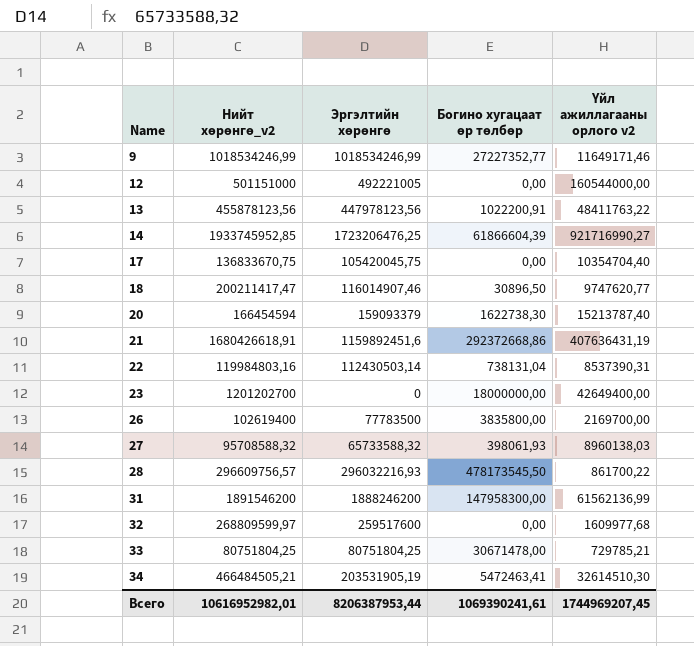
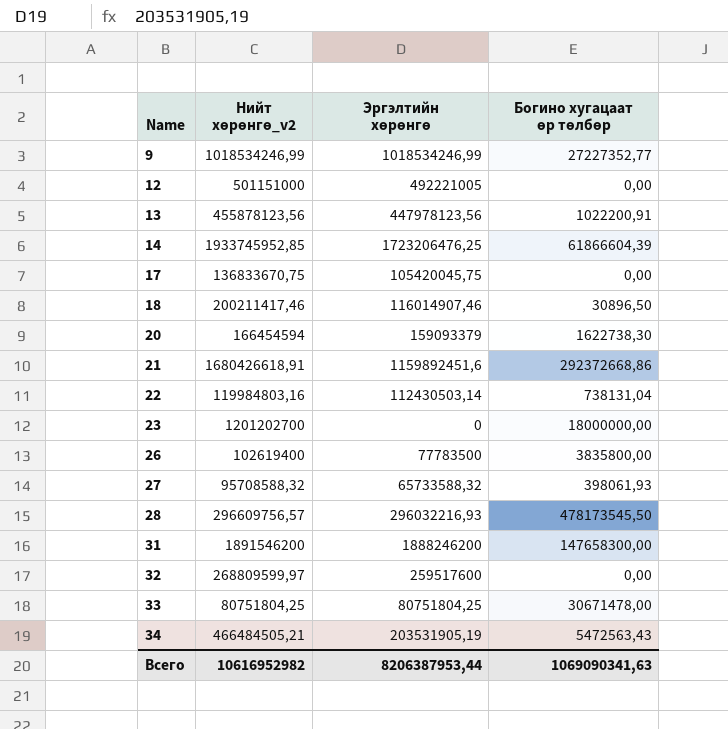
column Үйл ажиллагааны орлого v2 | position: 5 -> none
18 | Нийт хөрөнгө_v2: 200211417,47 -> 200211417,46
31 | Богино хугацаат өр төлбөр: 147958300,00 -> 147658300,00
34 | Богино хугацаат өр төлбөр: 5472463,41 -> 5472563,43
Всего | Нийт хөрөнгө_v2: 10616952982,01 -> 10616952982
Всего | Богино хугацаат өр төлбөр: 1069390241,61 -> 1069090341,63

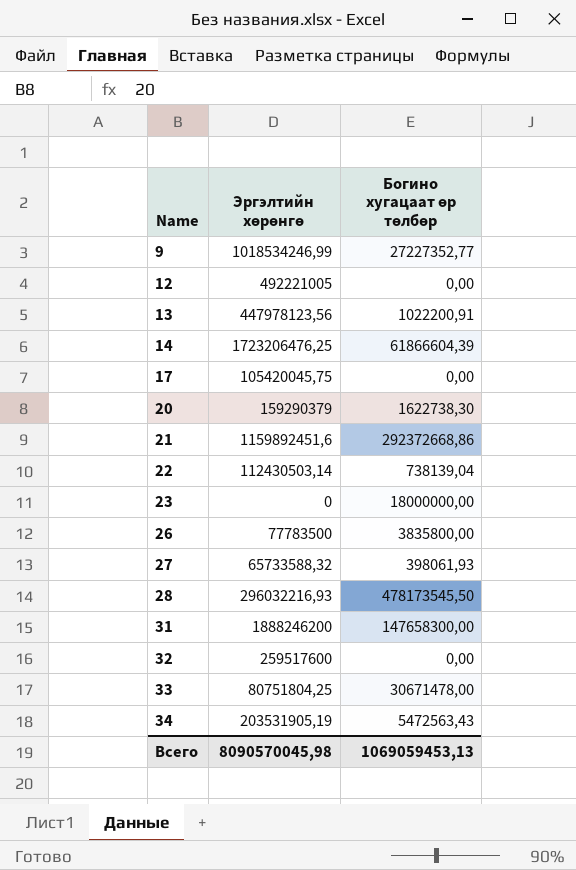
column Нийт хөрөнгө_v2 | position: 2 -> none
row 18: 200211417,46 | 116014907,46 | 30896,50 -> none
20 | Эргэлтийн хөрөнгө: 159093379 -> 159290379
22 | Богино хугацаат өр төлбөр: 738131,04 -> 738139,04
Всего | Эргэлтийн хөрөнгө: 8206387953,44 -> 8090570045,98
Всего | Богино хугацаат өр төлбөр: 1069090341,63 -> 1069059453,13

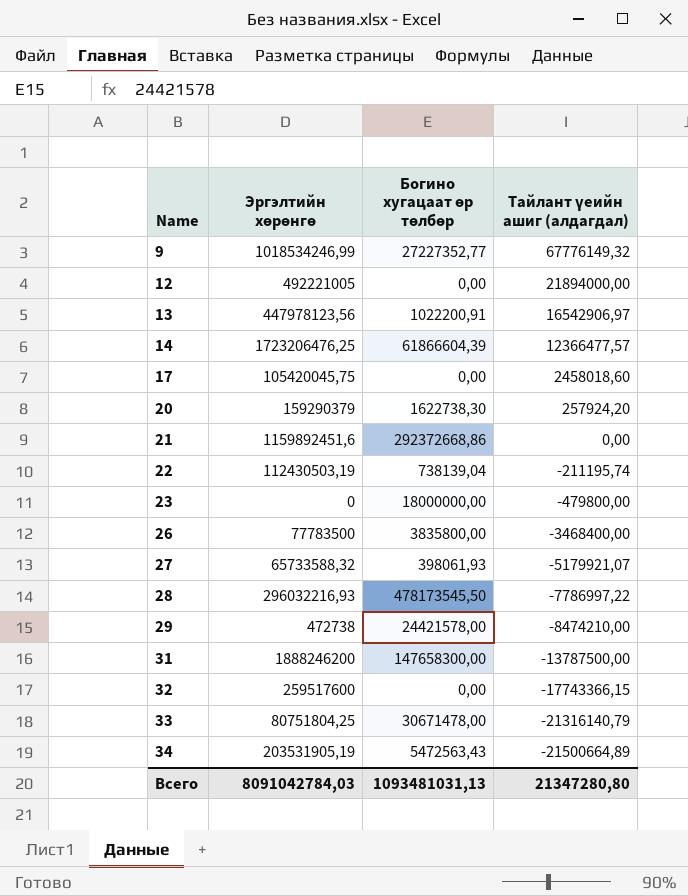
column Тайлант үеийн ашиг (алдагдал) | position: none -> 4
22 | Эргэлтийн хөрөнгө: 112430503,14 -> 112430503,19
row 29: none -> 472738 | 24421578,00 | -8474210,00
Всего | Эргэлтийн хөрөнгө: 8090570045,98 -> 8091042784,03
Всего | Богино хугацаат өр төлбөр: 1069059453,13 -> 1093481031,13

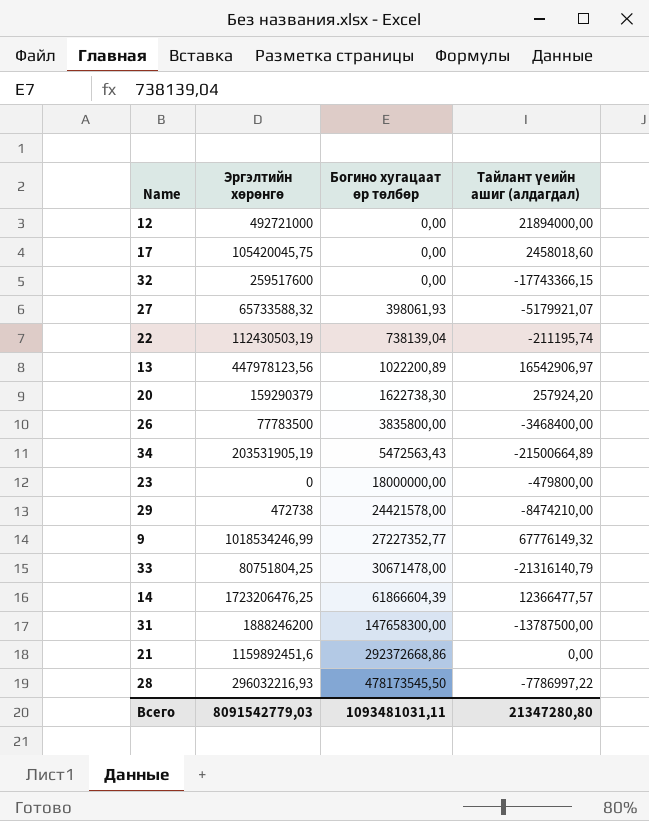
row order: Name ascending -> Богино хугацаат өр төлбөр ascending
12 | Эргэлтийн хөрөнгө: 492221005 -> 492721000
13 | Богино хугацаат өр төлбөр: 1022200,91 -> 1022200,89
Всего | Эргэлтийн хөрөнгө: 8091042784,03 -> 8091542779,03
Всего | Богино хугацаат өр төлбөр: 1093481031,13 -> 1093481031,11

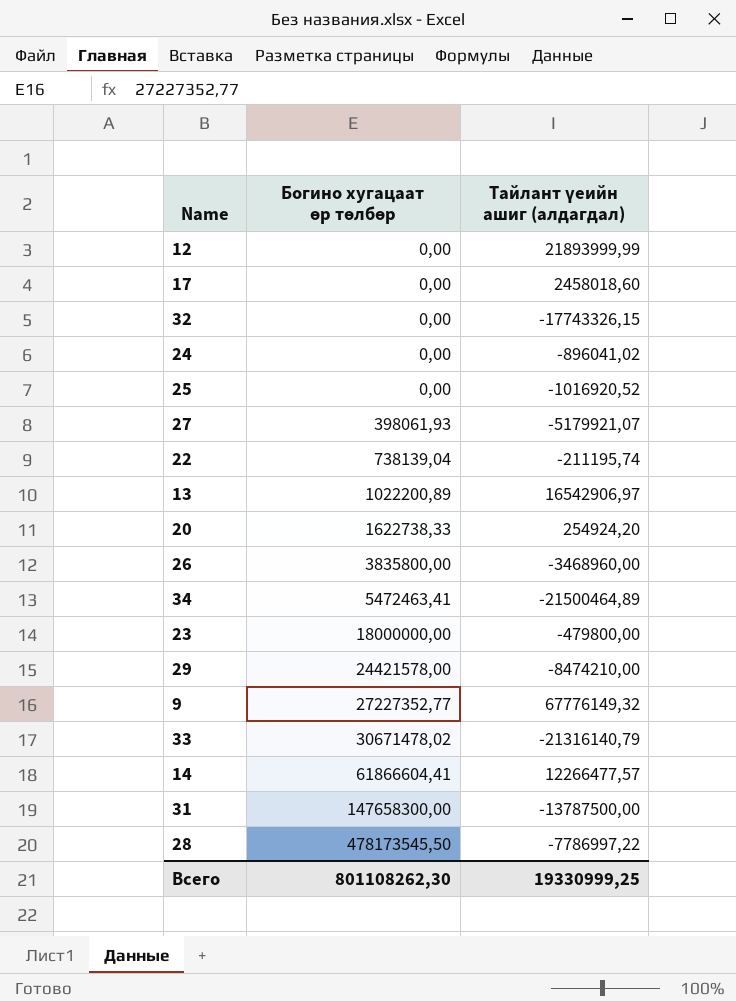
column Эргэлтийн хөрөнгө | position: 2 -> none
row 21: 1159892451,6 | 292372668,86 | 0,00 -> none
12 | Тайлант үеийн ашиг (алдагдал): 21894000,00 -> 21893999,99
32 | Тайлант үеийн ашиг (алдагдал): -17743366,15 -> -17743326,15
row 24: none -> 0,00 | -896041,02
row 25: none -> 0,00 | -1016920,52
20 | Богино хугацаат өр төлбөр: 1622738,30 -> 1622738,33
20 | Тайлант үеийн ашиг (алдагдал): 257924,20 -> 254924,20
26 | Тайлант үеийн ашиг (алдагдал): -3468400,00 -> -3468960,00
34 | Богино хугацаат өр төлбөр: 5472563,43 -> 5472463,41
34 | Тайлант үеийн ашиг (алдагдал): -21500664,89 -> -21500464,89
33 | Богино хугацаат өр төлбөр: 30671478,00 -> 30671478,02
14 | Богино хугацаат өр төлбөр: 61866604,39 -> 61866604,41
14 | Тайлант үеийн ашиг (алдагдал): 12366477,57 -> 12266477,57
Всего | Богино хугацаат өр төлбөр: 1093481031,11 -> 801108262,30
Всего | Тайлант үеийн ашиг (алдагдал): 21347280,80 -> 19330999,25

